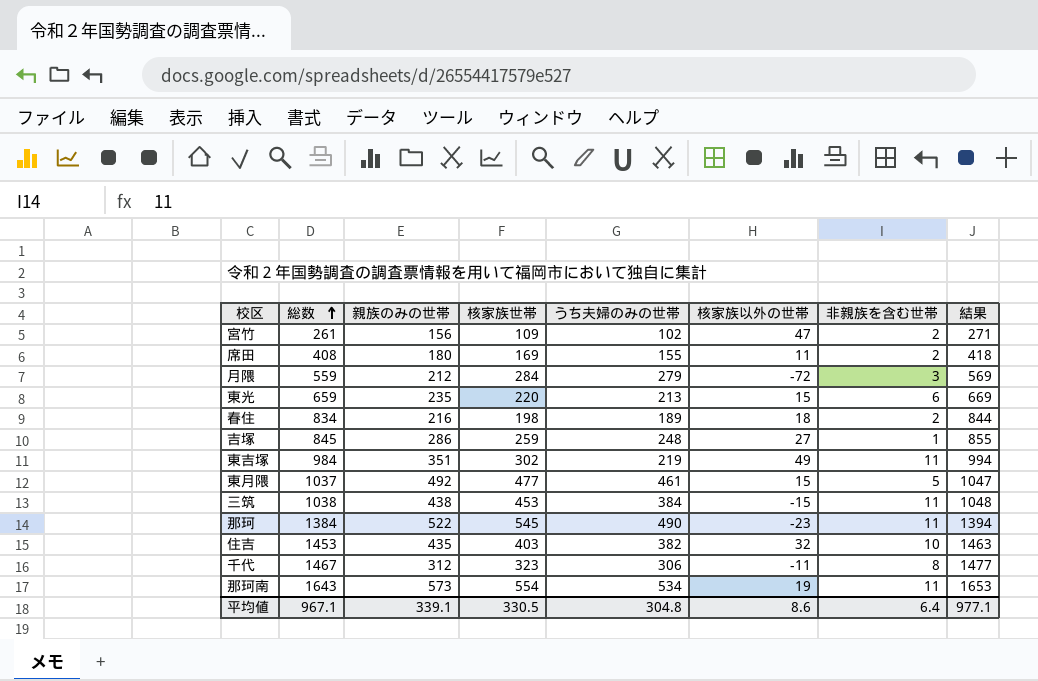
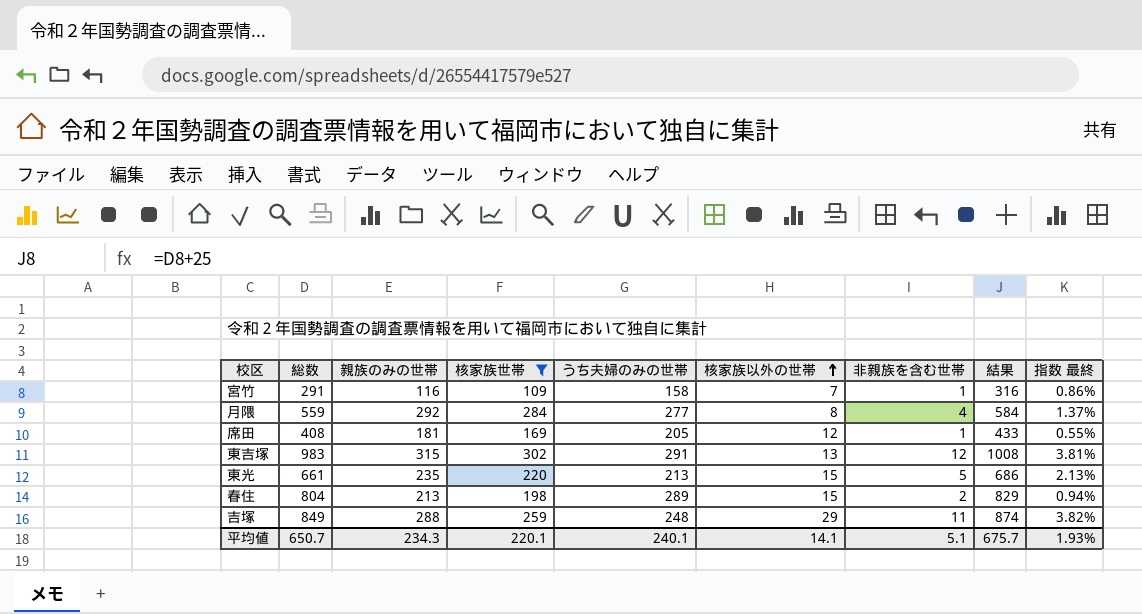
filter: none -> 核家族世帯 <= 302
row order: 総数 ascending -> 核家族以外の世帯 ascending
column 結果 | formula: [総数] + 10 -> [総数] + 25
column 指数 最終 | formula: none -> [非親族を含む世帯] / [親族のみの世帯]
宮竹 | 総数: 261 -> 291
宮竹 | 親族のみの世帯: 156 -> 116
宮竹 | うち夫婦のみの世帯: 102 -> 158
宮竹 | 核家族以外の世帯: 47 -> 7
宮竹 | 非親族を含む世帯: 2 -> 1
月隈 | 親族のみの世帯: 212 -> 292
月隈 | うち夫婦のみの世帯: 279 -> 277
月隈 | 核家族以外の世帯: -72 -> 8
月隈 | 非親族を含む世帯: 3 -> 4
席田 | 親族のみの世帯: 180 -> 181
席田 | うち夫婦のみの世帯: 155 -> 205
席田 | 核家族以外の世帯: 11 -> 12
席田 | 非親族を含む世帯: 2 -> 1
東吉塚 | 総数: 984 -> 983
東吉塚 | 親族のみの世帯: 351 -> 315
東吉塚 | うち夫婦のみの世帯: 219 -> 291
東吉塚 | 核家族以外の世帯: 49 -> 13
東吉塚 | 非親族を含む世帯: 11 -> 12
東光 | 総数: 659 -> 661
東光 | 非親族を含む世帯: 6 -> 5
春住 | 総数: 834 -> 804
春住 | 親族のみの世帯: 216 -> 213
春住 | うち夫婦のみの世帯: 189 -> 289
春住 | 核家族以外の世帯: 18 -> 15
吉塚 | 総数: 845 -> 849
吉塚 | 親族のみの世帯: 286 -> 288
吉塚 | 核家族以外の世帯: 27 -> 29
吉塚 | 非親族を含む世帯: 1 -> 11
平均値 | 総数: 967.1 -> 650.7
平均値 | 親族のみの世帯: 339.1 -> 234.3
平均値 | 核家族世帯: 330.5 -> 220.1
平均値 | うち夫婦のみの世帯: 304.8 -> 240.1
平均値 | 核家族以外の世帯: 8.6 -> 14.1
平均値 | 非親族を含む世帯: 6.4 -> 5.1
平均値 | 結果: 977.1 -> 675.7

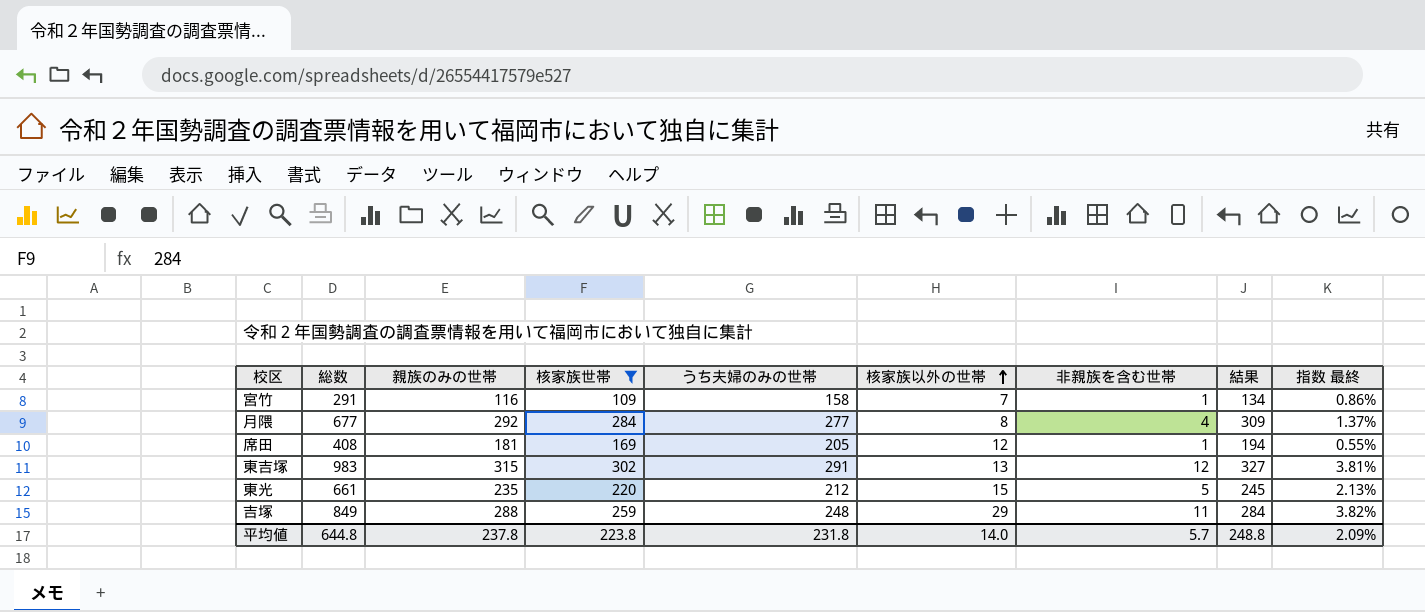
column 結果 | formula: [総数] + 25 -> [核家族世帯] + 25
row 春住: 804 | 213 | 198 | 289 | 15 | 2 | 829 | 0.94% -> none
月隈 | 総数: 559 -> 677
東光 | うち夫婦のみの世帯: 213 -> 212
平均値 | 総数: 650.7 -> 644.8
平均値 | 親族のみの世帯: 234.3 -> 237.8
平均値 | 核家族世帯: 220.1 -> 223.8
平均値 | うち夫婦のみの世帯: 240.1 -> 231.8
平均値 | 核家族以外の世帯: 14.1 -> 14.0
平均値 | 非親族を含む世帯: 5.1 -> 5.7
平均値 | 結果: 675.7 -> 248.8
平均値 | 指数 最終: 1.93% -> 2.09%

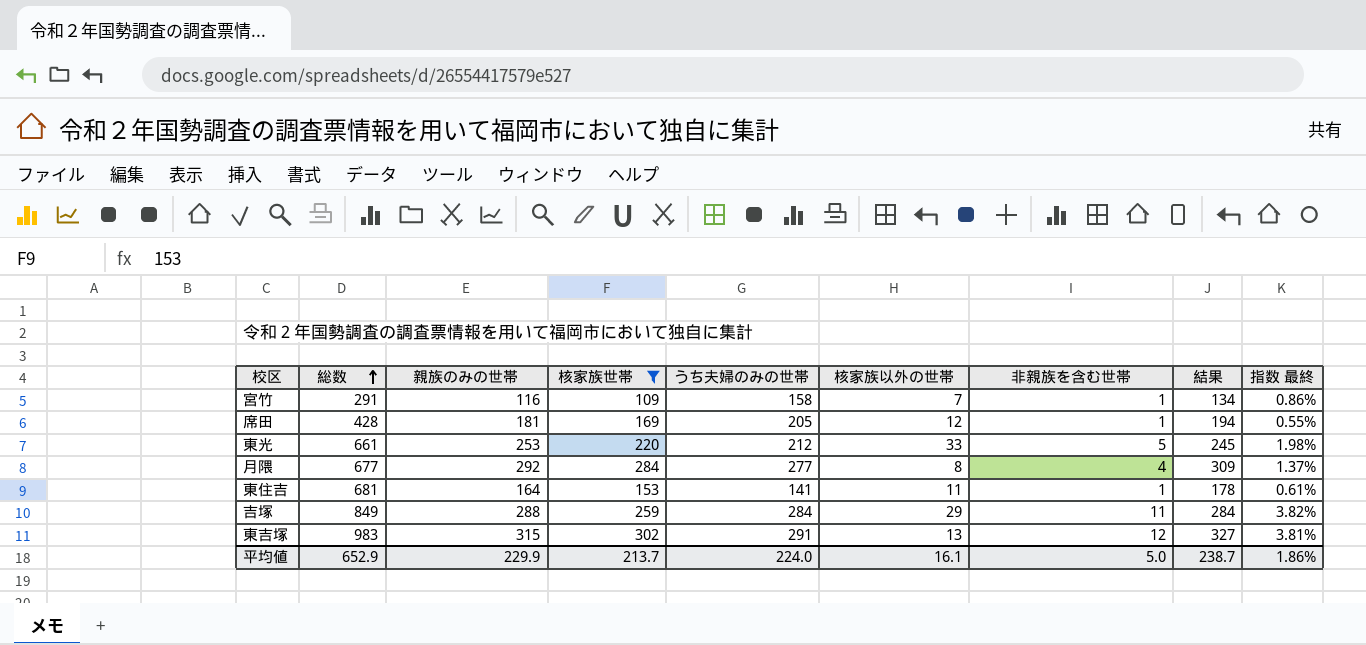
row order: 核家族以外の世帯 ascending -> 総数 ascending
席田 | 総数: 408 -> 428
東光 | 親族のみの世帯: 235 -> 253
東光 | 核家族以外の世帯: 15 -> 33
東光 | 指数 最終: 2.13% -> 1.98%
row 東住吉: none -> 681 | 164 | 153 | 141 | 11 | 1 | 178 | 0.61%
吉塚 | うち夫婦のみの世帯: 248 -> 284
平均値 | 総数: 644.8 -> 652.9
平均値 | 親族のみの世帯: 237.8 -> 229.9
平均値 | 核家族世帯: 223.8 -> 213.7
平均値 | うち夫婦のみの世帯: 231.8 -> 224.0
平均値 | 核家族以外の世帯: 14.0 -> 16.1
平均値 | 非親族を含む世帯: 5.7 -> 5.0
平均値 | 結果: 248.8 -> 238.7
平均値 | 指数 最終: 2.09% -> 1.86%

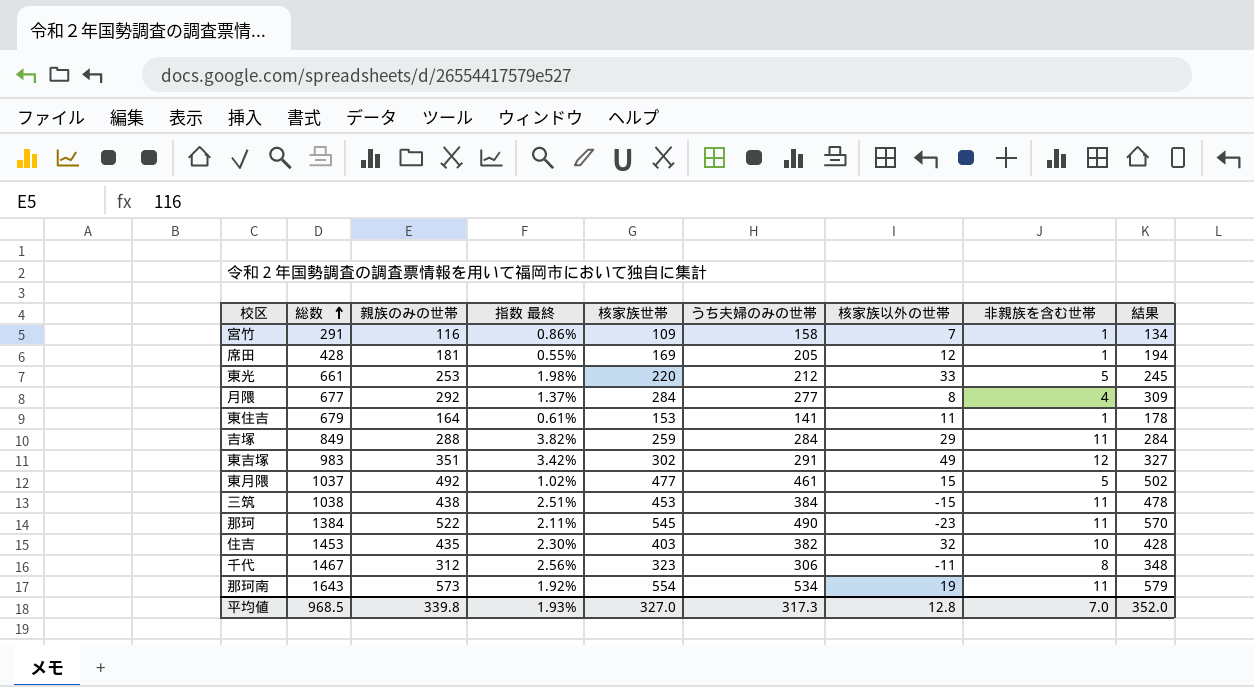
filter: 核家族世帯 <= 302 -> none
column 指数 最終 | position: 9 -> 4
東住吉 | 総数: 681 -> 679
東吉塚 | 親族のみの世帯: 315 -> 351
東吉塚 | 指数 最終: 3.81% -> 3.42%
東吉塚 | 核家族以外の世帯: 13 -> 49
平均値 | 総数: 652.9 -> 968.5
平均値 | 親族のみの世帯: 229.9 -> 339.8
平均値 | 指数 最終: 1.86% -> 1.93%
平均値 | 核家族世帯: 213.7 -> 327.0
平均値 | うち夫婦のみの世帯: 224.0 -> 317.3
平均値 | 核家族以外の世帯: 16.1 -> 12.8
平均値 | 非親族を含む世帯: 5.0 -> 7.0
平均値 | 結果: 238.7 -> 352.0

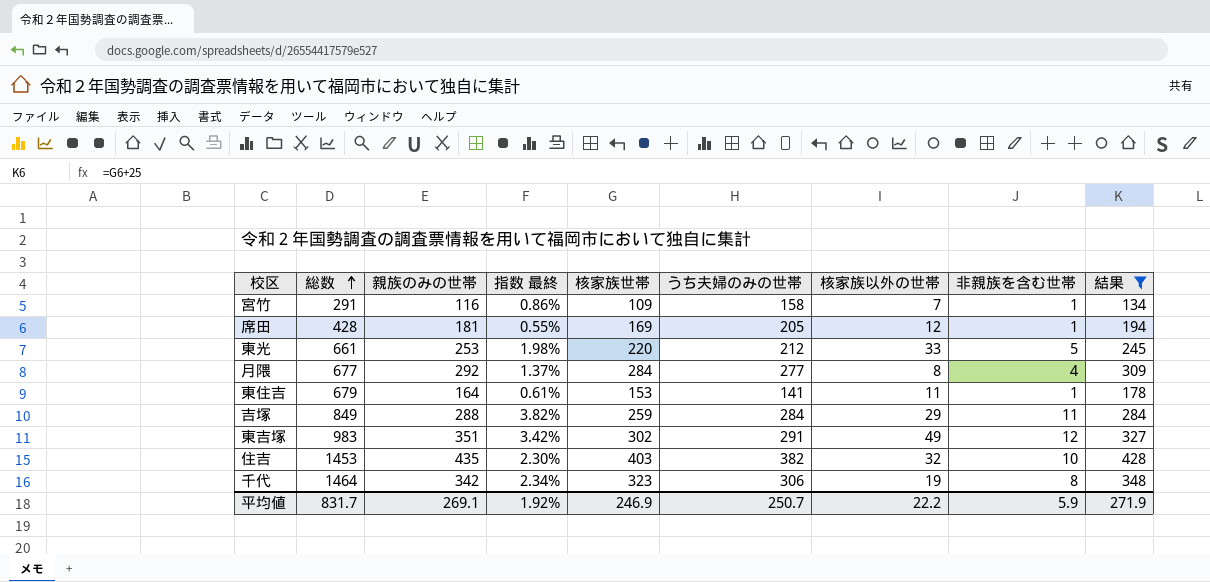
filter: none -> 結果 <= 428
千代 | 総数: 1467 -> 1464
千代 | 親族のみの世帯: 312 -> 342
千代 | 指数 最終: 2.56% -> 2.34%
千代 | 核家族以外の世帯: -11 -> 19
平均値 | 総数: 968.5 -> 831.7
平均値 | 親族のみの世帯: 339.8 -> 269.1
平均値 | 指数 最終: 1.93% -> 1.92%
平均値 | 核家族世帯: 327.0 -> 246.9
平均値 | うち夫婦のみの世帯: 317.3 -> 250.7
平均値 | 核家族以外の世帯: 12.8 -> 22.2
平均値 | 非親族を含む世帯: 7.0 -> 5.9
平均値 | 結果: 352.0 -> 271.9

